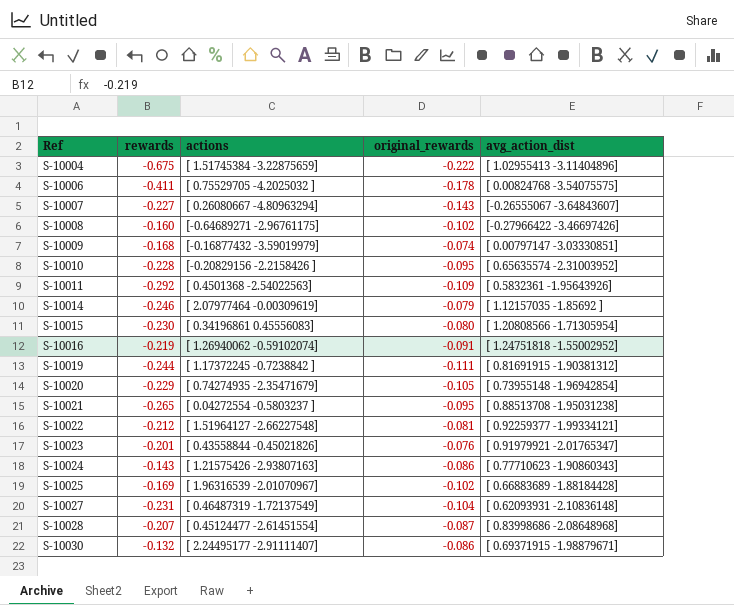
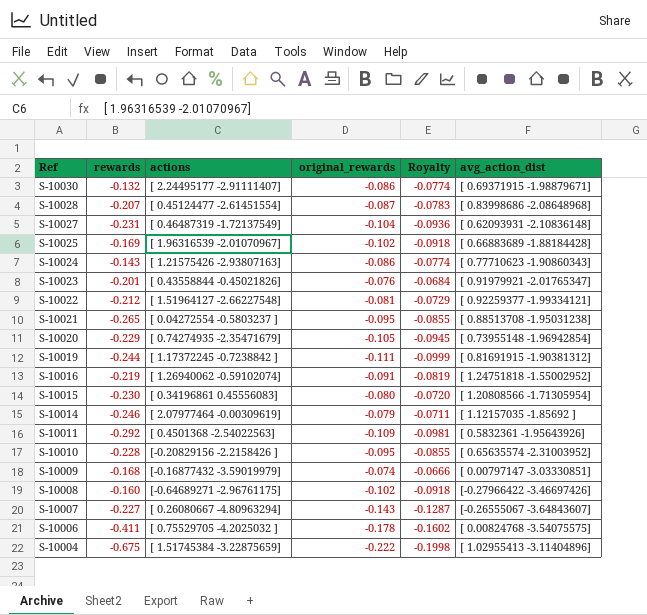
row order: Ref ascending -> Ref descending
column Royalty | formula: none -> [original_rewards] * 0.9

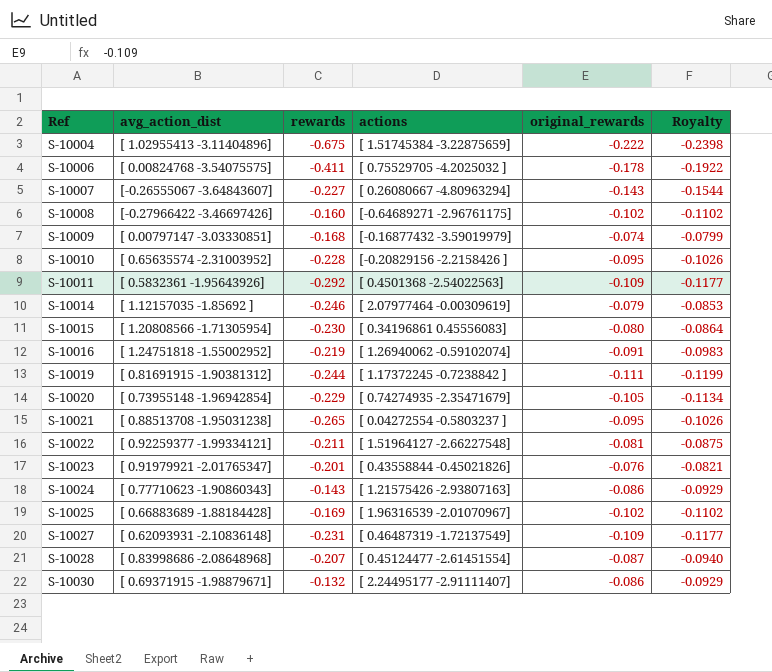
row order: Ref descending -> Ref ascending
column avg_action_dist | position: 6 -> 2
column Royalty | formula: [original_rewards] * 0.9 -> [original_rewards] * 1.08
S-10022 | rewards: -0.212 -> -0.211
S-10027 | original_rewards: -0.104 -> -0.109

